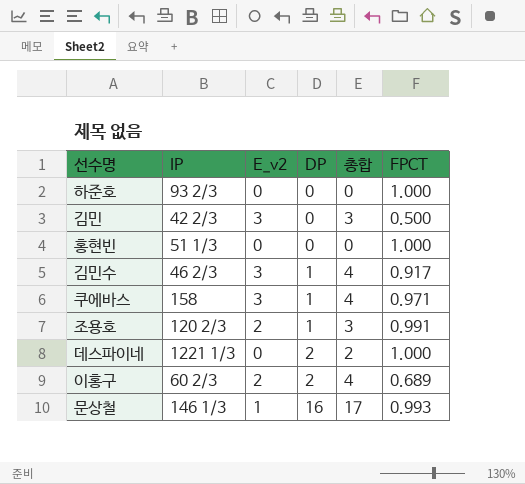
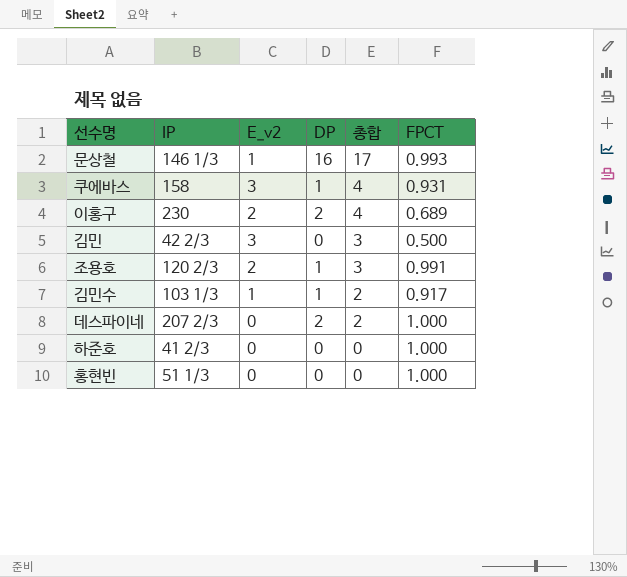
row order: DP ascending -> 총합 descending
쿠에바스 | FPCT: 0.971 -> 0.931
이홍구 | IP: 60 2/3 -> 230
김민수 | IP: 46 2/3 -> 103 1/3
김민수 | E_v2: 3 -> 1
김민수 | 총합: 4 -> 2
데스파이네 | IP: 1221 1/3 -> 207 2/3
하준호 | IP: 93 2/3 -> 41 2/3

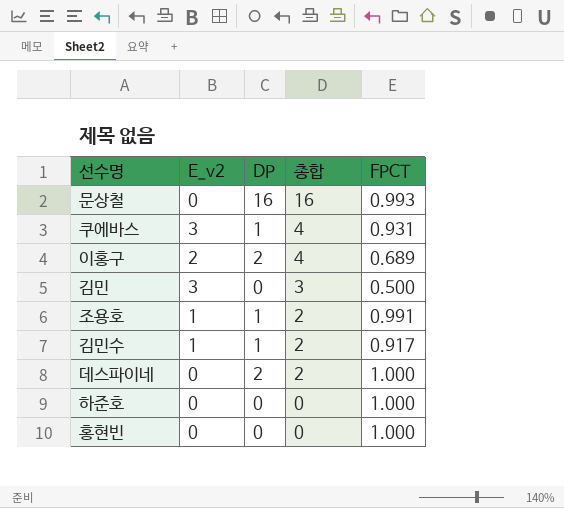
column IP | position: 2 -> none
문상철 | E_v2: 1 -> 0
문상철 | 총합: 17 -> 16
조용호 | E_v2: 2 -> 1
조용호 | 총합: 3 -> 2

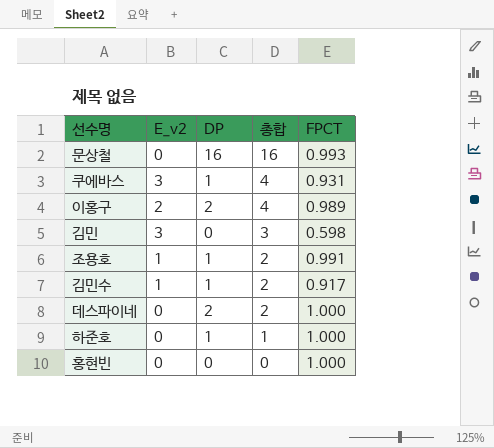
이홍구 | FPCT: 0.689 -> 0.989
김민 | FPCT: 0.500 -> 0.598
하준호 | DP: 0 -> 1
하준호 | 총합: 0 -> 1

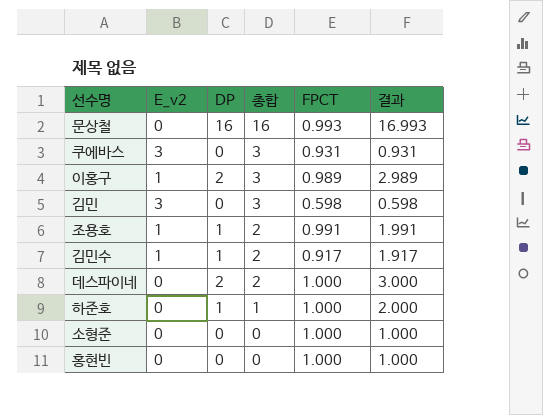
column 결과 | formula: none -> [DP] + [FPCT]
쿠에바스 | DP: 1 -> 0
쿠에바스 | 총합: 4 -> 3
이홍구 | E_v2: 2 -> 1
이홍구 | 총합: 4 -> 3
row 소형준: none -> 0 | 0 | 0 | 1.000 | 1.000

